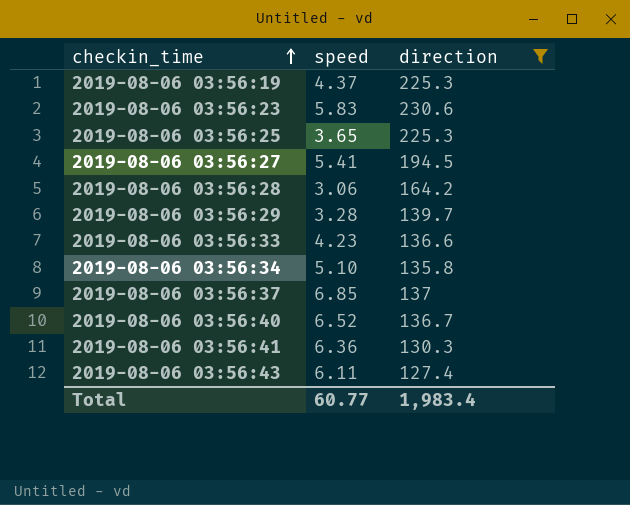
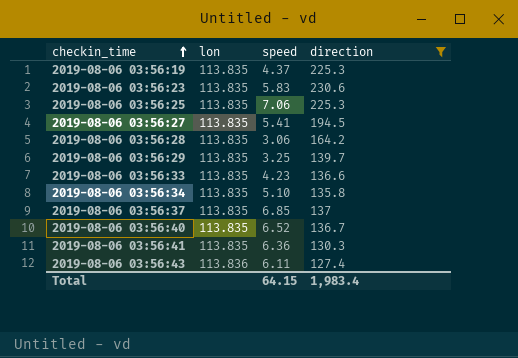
column lon | position: none -> 2
2019-08-06 03:56:25 | speed: 3.65 -> 7.06
2019-08-06 03:56:29 | speed: 3.28 -> 3.25
Total | speed: 60.77 -> 64.15

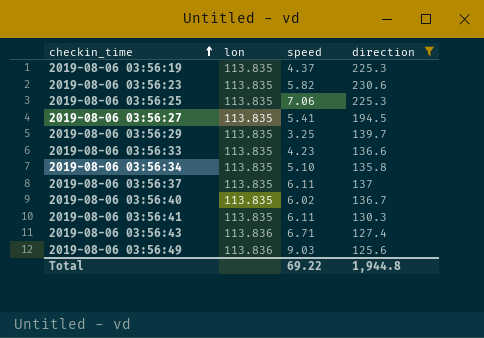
row 2019-08-06 03:56:28: 113.835 | 3.06 | 164.2 -> none
2019-08-06 03:56:23 | speed: 5.83 -> 5.82
2019-08-06 03:56:37 | speed: 6.85 -> 6.11
2019-08-06 03:56:40 | speed: 6.52 -> 6.02
2019-08-06 03:56:41 | speed: 6.36 -> 6.11
2019-08-06 03:56:43 | speed: 6.11 -> 6.71
row 2019-08-06 03:56:49: none -> 113.836 | 9.03 | 125.6
Total | speed: 64.15 -> 69.22
Total | direction: 1,983.4 -> 1,944.8

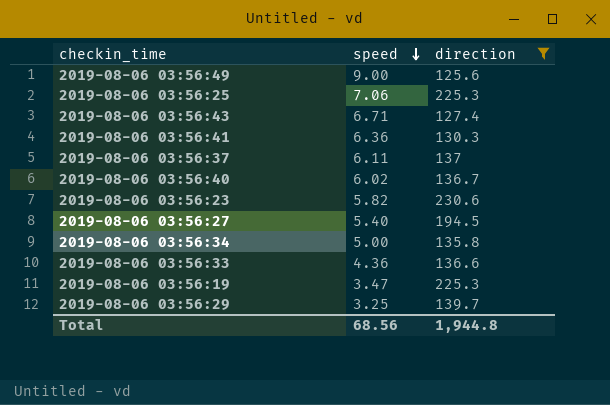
row order: checkin_time ascending -> speed descending
column lon | position: 2 -> none
2019-08-06 03:56:49 | speed: 9.03 -> 9.00
2019-08-06 03:56:41 | speed: 6.11 -> 6.36
2019-08-06 03:56:27 | speed: 5.41 -> 5.40
2019-08-06 03:56:34 | speed: 5.10 -> 5.00
2019-08-06 03:56:33 | speed: 4.23 -> 4.36
2019-08-06 03:56:19 | speed: 4.37 -> 3.47
Total | speed: 69.22 -> 68.56

